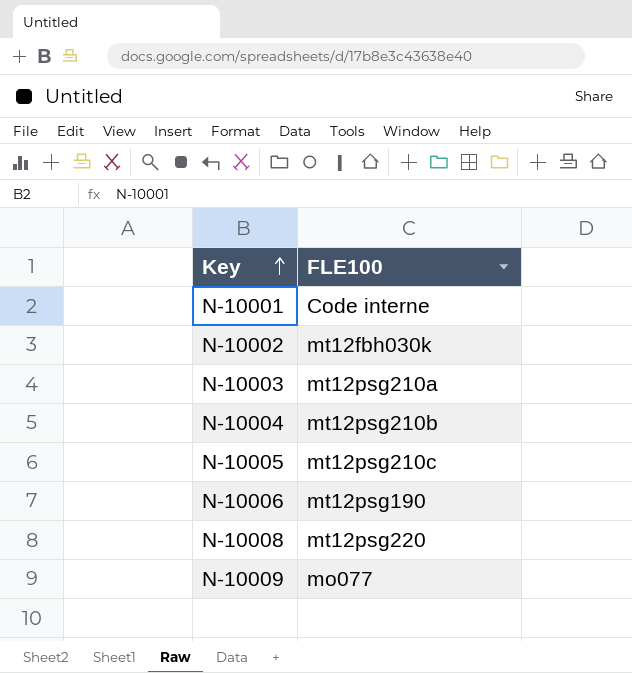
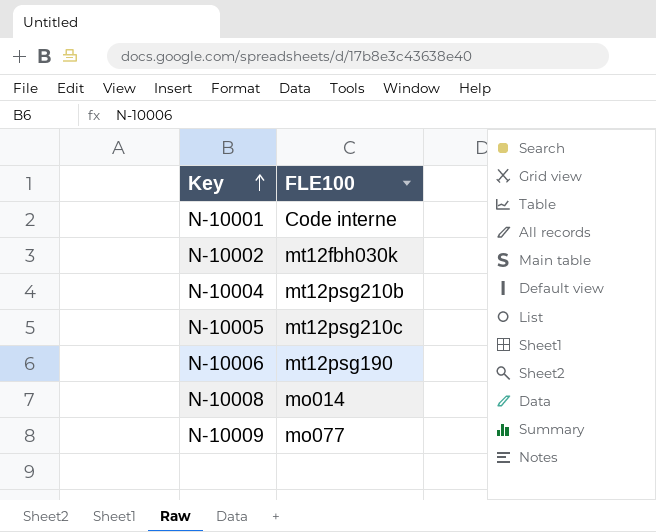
row N-10003: mt12psg210a -> none
N-10008 | FLE100: mt12psg220 -> mo014

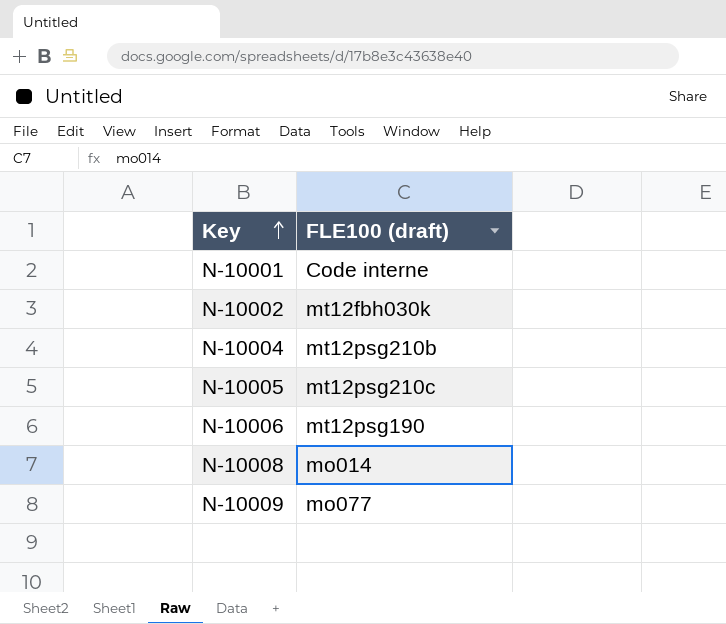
column name: FLE100 -> FLE100 (draft)

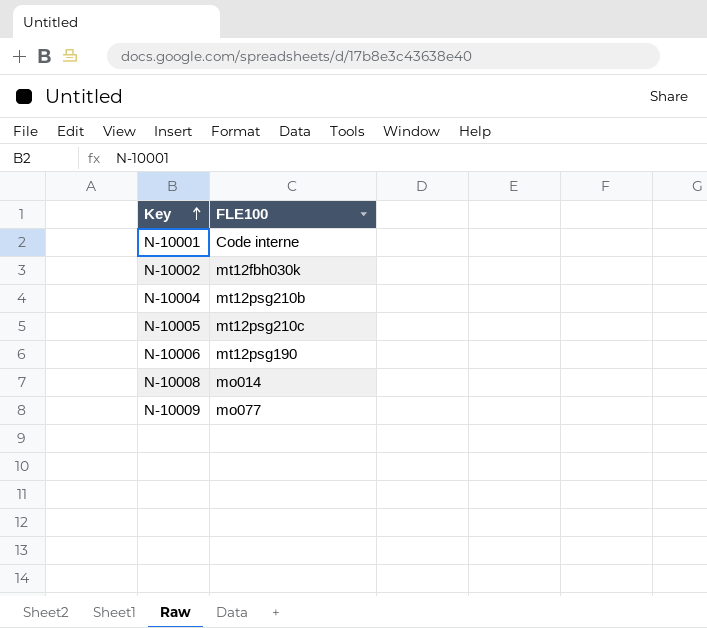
column name: FLE100 (draft) -> FLE100

